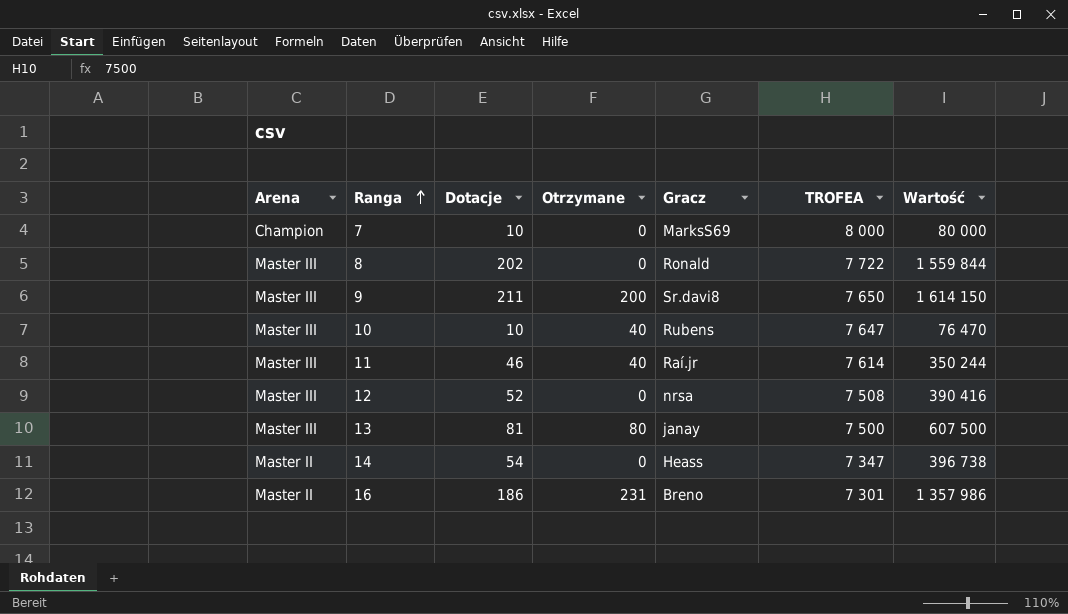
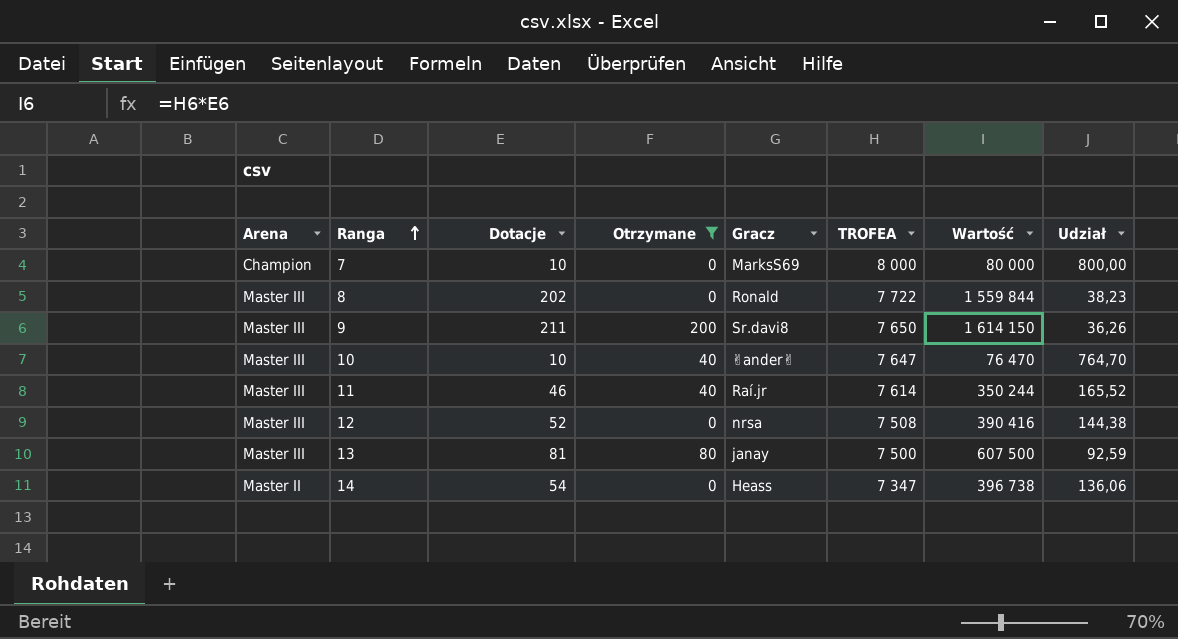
filter: none -> Otrzymane != 231
column Udział | formula: none -> [TROFEA] / [Dotacje]
10 | Gracz: Rubens -> ✌ander✌

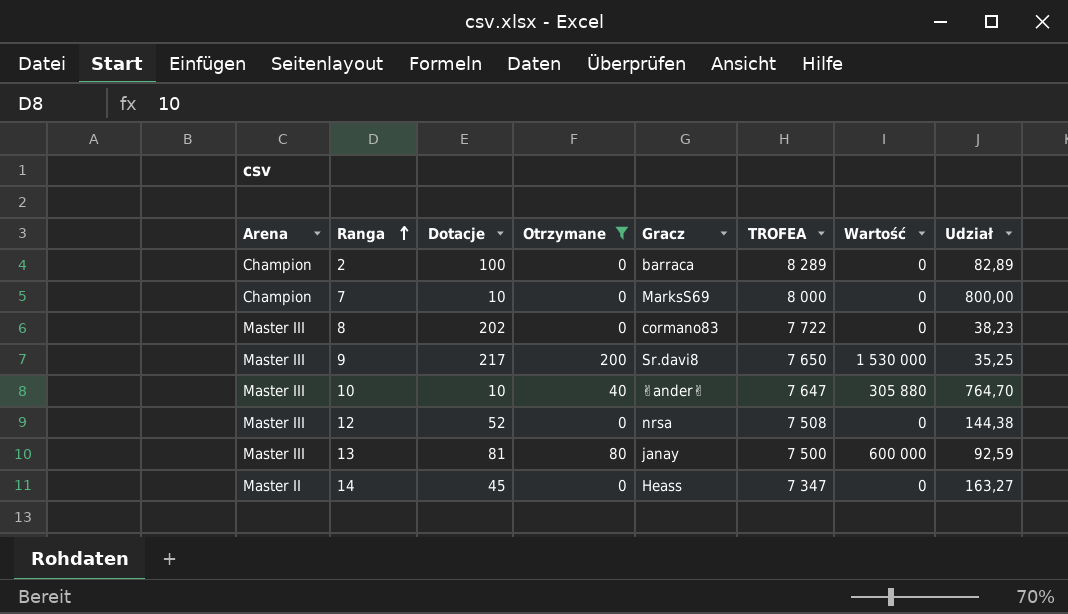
column Wartość | formula: [Dotacje] * [TROFEA] -> [Otrzymane] * [TROFEA]
row 11: Master III | 46 | 40 | Raí.jr | 7 614 | 350 244 | 165,52 -> none
row 2: none -> Champion | 100 | 0 | barraca | 8 289 | 0 | 82,89
8 | Gracz: Ronald -> cormano83
9 | Dotacje: 211 -> 217
9 | Udział: 36,26 -> 35,25
14 | Dotacje: 54 -> 45
14 | Udział: 136,06 -> 163,27

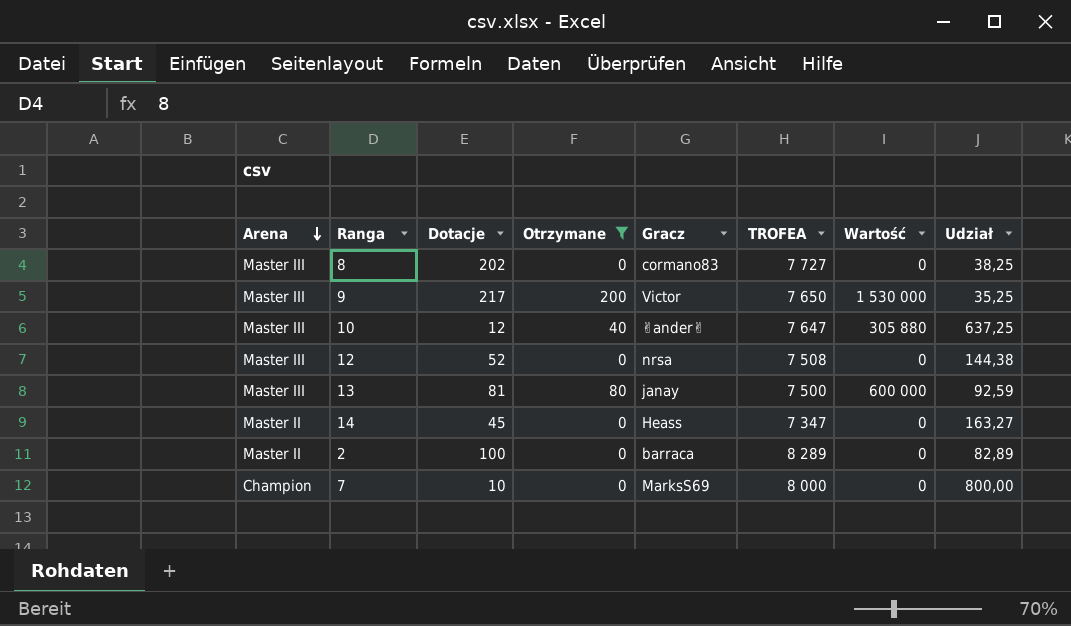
row order: Ranga ascending -> Arena descending
8 | TROFEA: 7 722 -> 7 727
8 | Udział: 38,23 -> 38,25
9 | Gracz: Sr.davi8 -> Victor
10 | Dotacje: 10 -> 12
10 | Udział: 764,70 -> 637,25
2 | Arena: Champion -> Master II

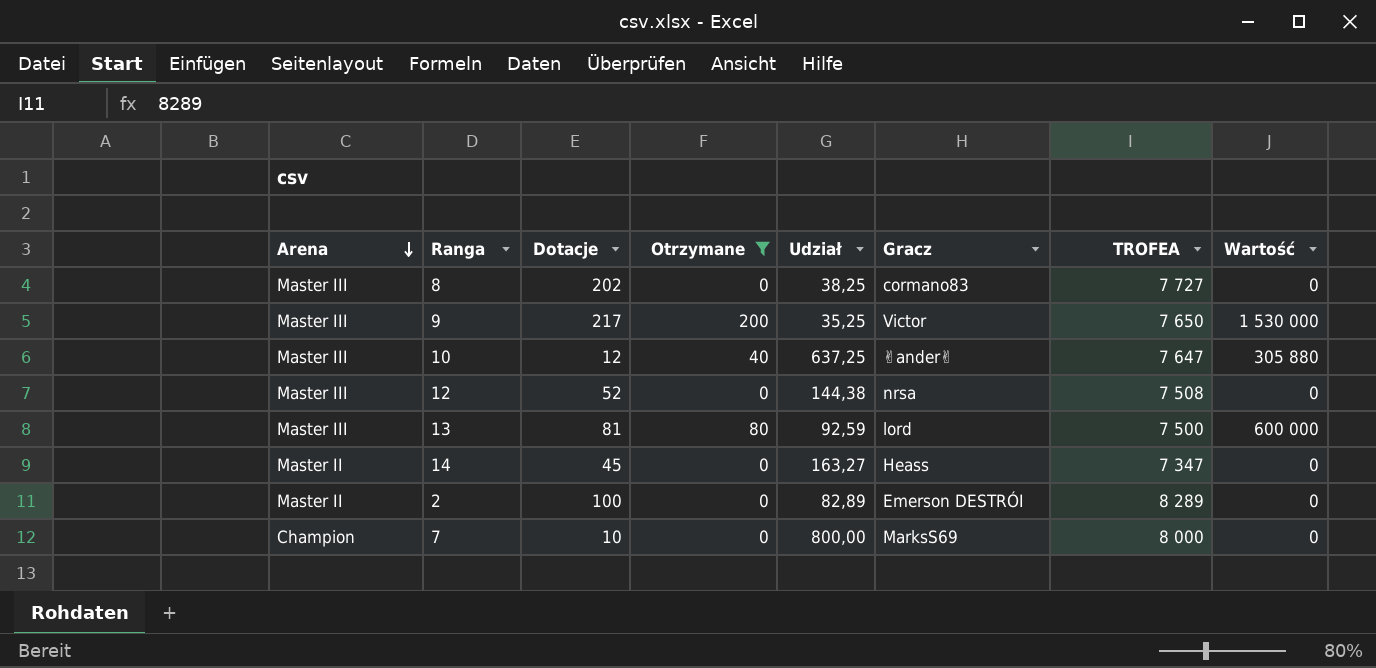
column Udział | position: 8 -> 5
13 | Gracz: janay -> lord
2 | Gracz: barraca -> Emerson DESTRÓI

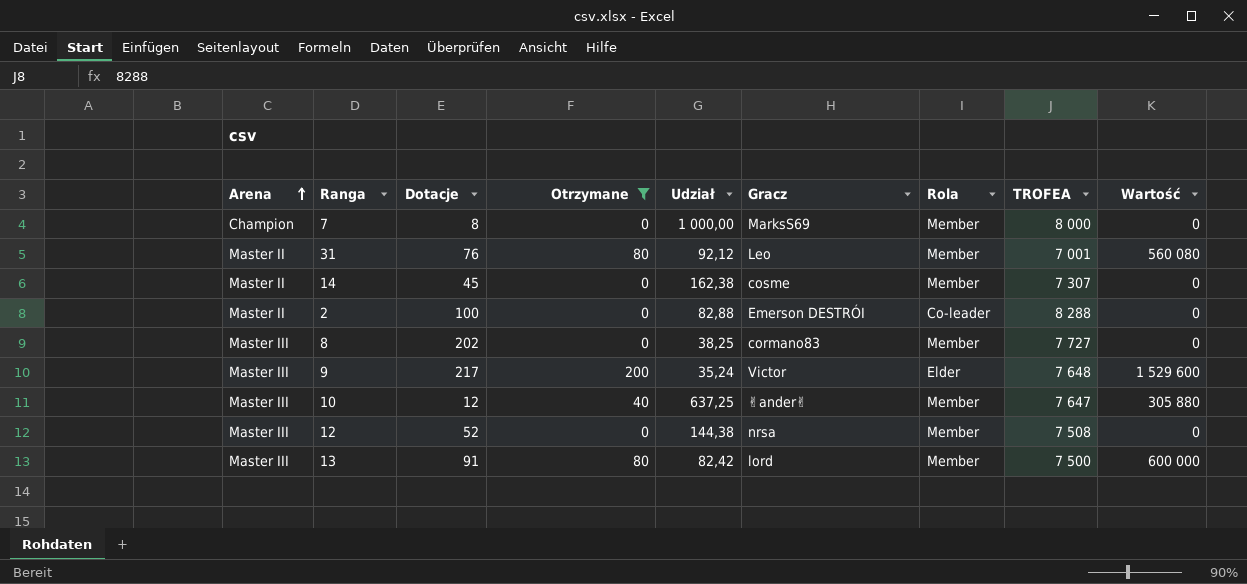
row order: Arena descending -> Arena ascending
column Rola | position: none -> 7
7 | Dotacje: 10 -> 8
7 | Udział: 800,00 -> 1 000,00
row 31: none -> Master II | 76 | 80 | 92,12 | Leo | Member | 7 001 | 560 080
14 | Udział: 163,27 -> 162,38
14 | Gracz: Heass -> cosme
14 | TROFEA: 7 347 -> 7 307
2 | Udział: 82,89 -> 82,88
2 | TROFEA: 8 289 -> 8 288
9 | Udział: 35,25 -> 35,24
9 | TROFEA: 7 650 -> 7 648
9 | Wartość: 1 530 000 -> 1 529 600
13 | Dotacje: 81 -> 91
13 | Udział: 92,59 -> 82,42

